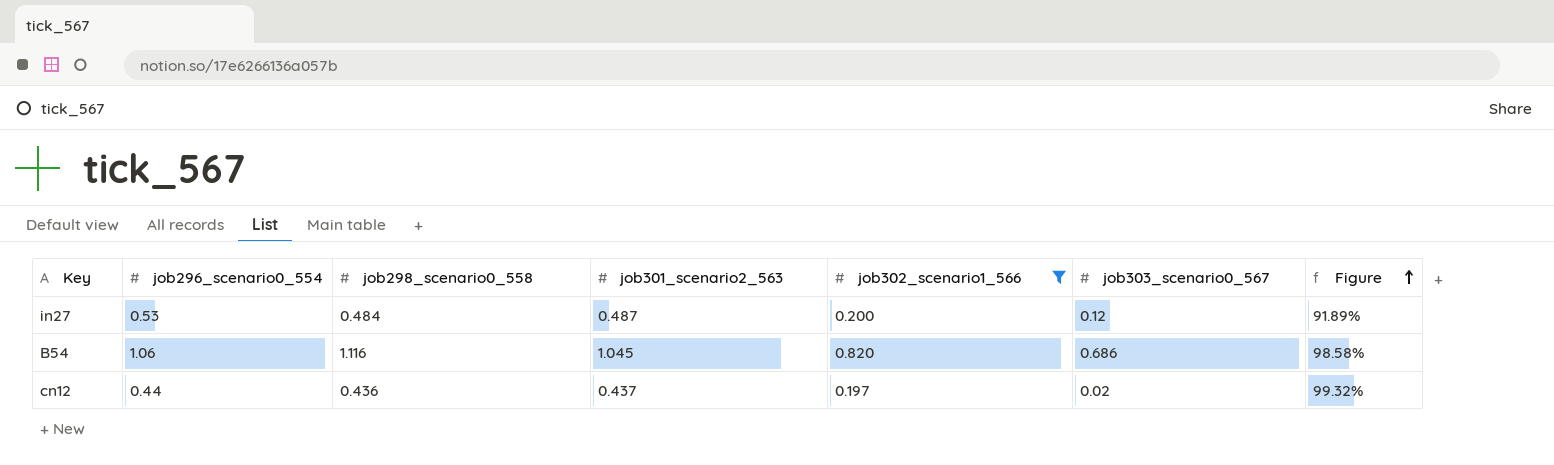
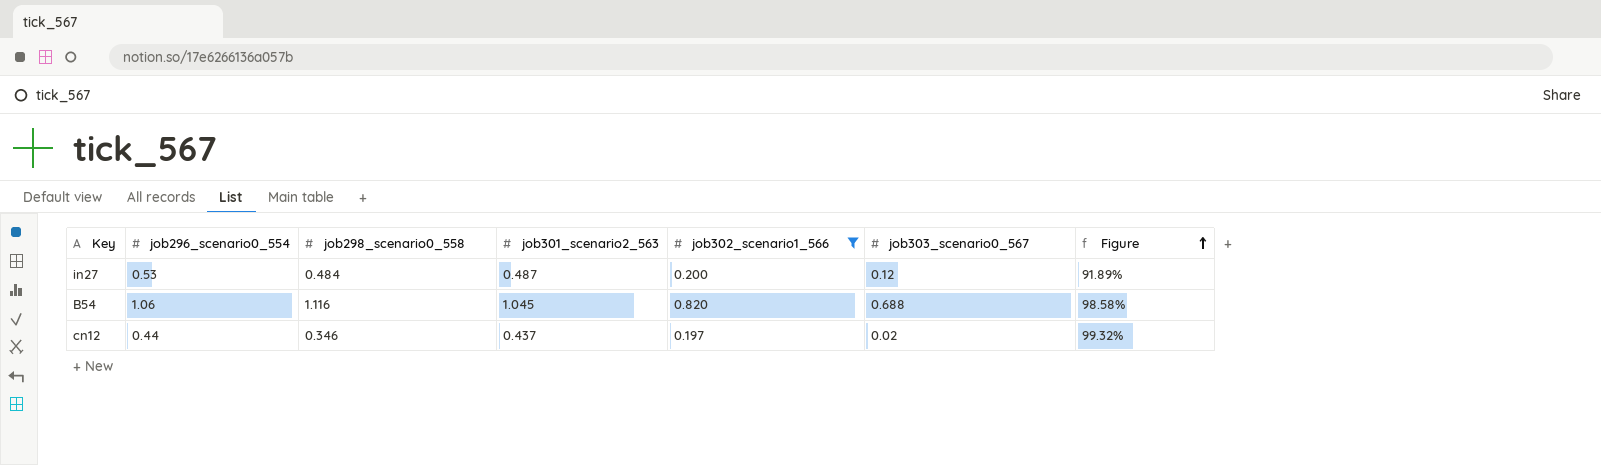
B54 | job303_scenario0_567: 0.686 -> 0.688
cn12 | job298_scenario0_558: 0.436 -> 0.346

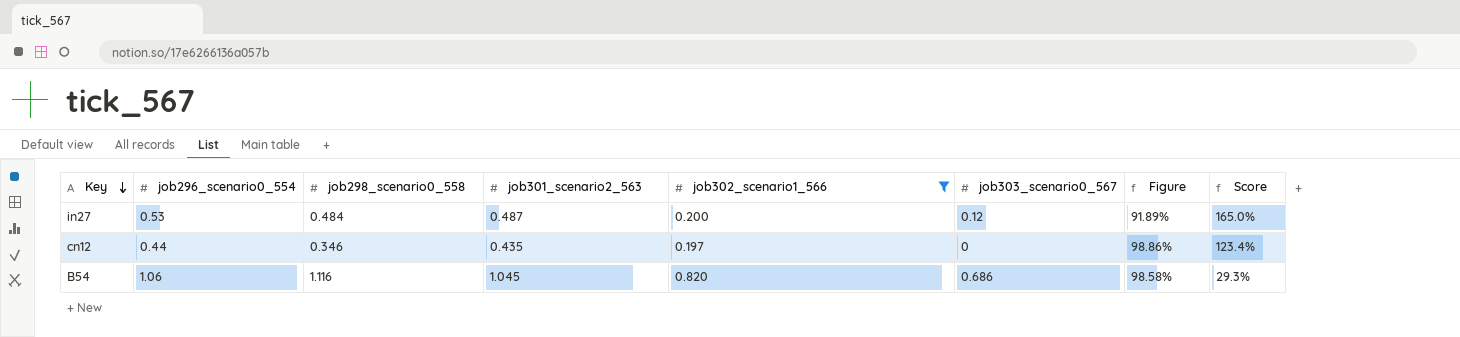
row order: Figure ascending -> Key descending
column Score | formula: none -> ([job296_scenario0_554] - [job302_scenario1_566]) / [job302_scenario1_566]
cn12 | job301_scenario2_563: 0.437 -> 0.435
cn12 | job303_scenario0_567: 0.02 -> 0
cn12 | Figure: 99.32% -> 98.86%
B54 | job303_scenario0_567: 0.688 -> 0.686

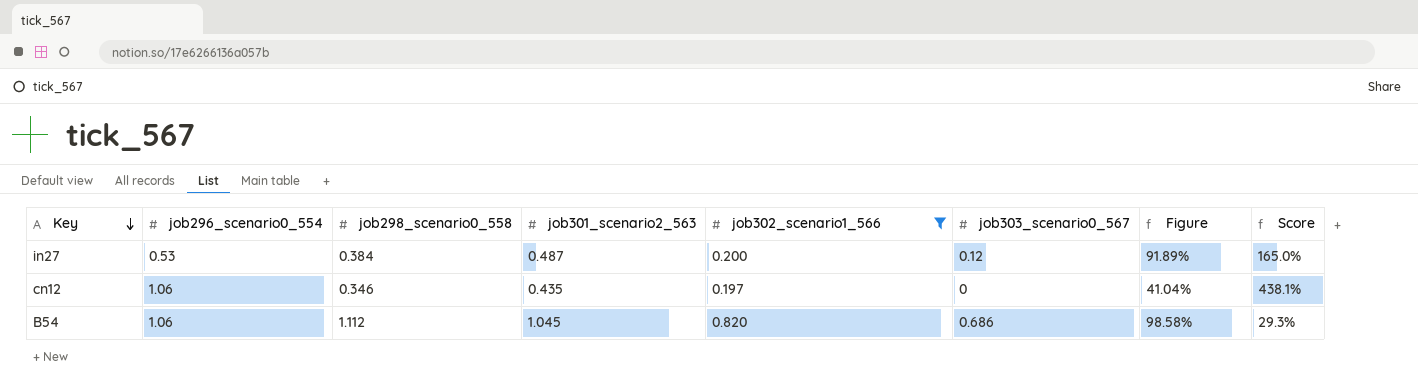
in27 | job298_scenario0_558: 0.484 -> 0.384
cn12 | job296_scenario0_554: 0.44 -> 1.06
cn12 | Figure: 98.86% -> 41.04%
cn12 | Score: 123.4% -> 438.1%
B54 | job298_scenario0_558: 1.116 -> 1.112

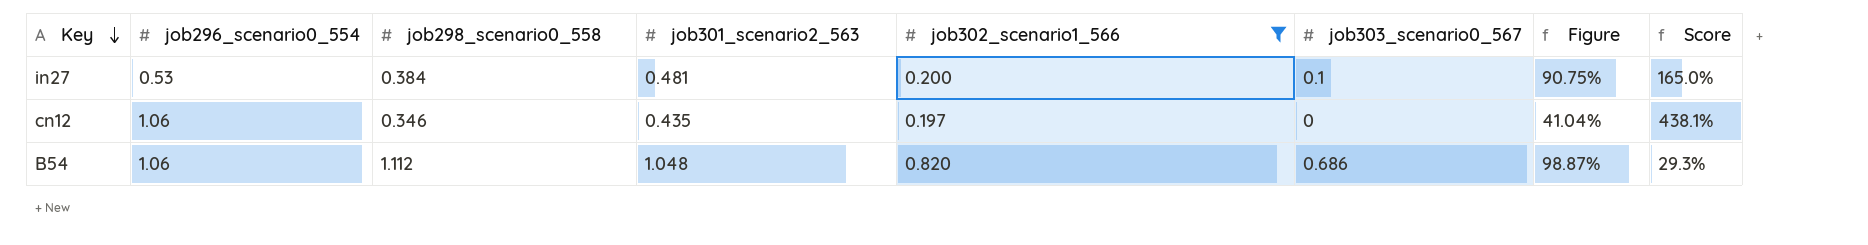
in27 | job301_scenario2_563: 0.487 -> 0.481
in27 | job303_scenario0_567: 0.12 -> 0.1
in27 | Figure: 91.89% -> 90.75%
B54 | job301_scenario2_563: 1.045 -> 1.048
B54 | Figure: 98.58% -> 98.87%

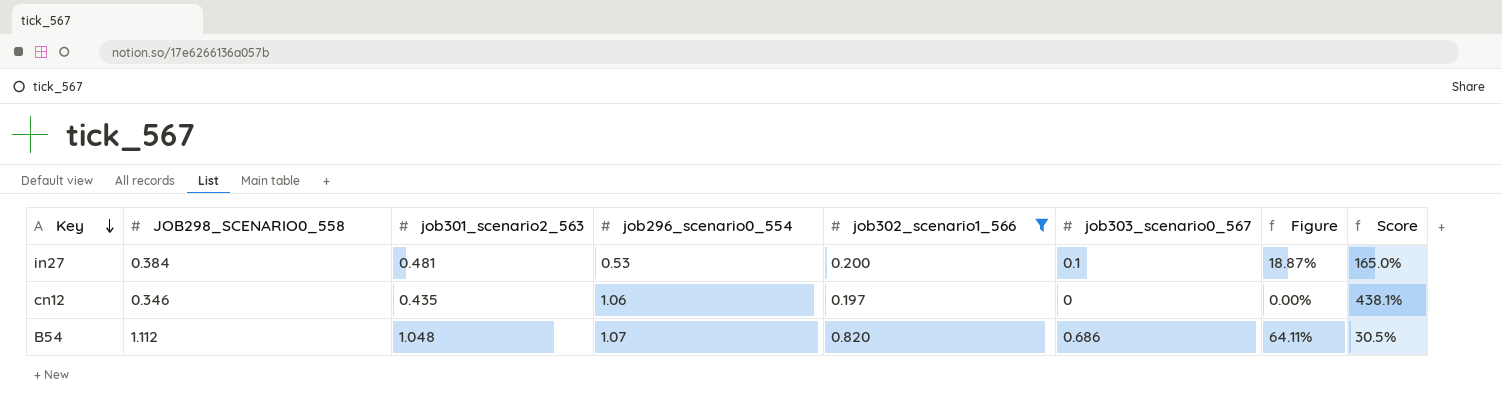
column name: job298_scenario0_558 -> JOB298_SCENARIO0_558
column job296_scenario0_554 | position: 2 -> 4
column Figure | formula: [job301_scenario2_563] / [job296_scenario0_554] -> [job303_scenario0_567] / [job296_scenario0_554]
B54 | job296_scenario0_554: 1.06 -> 1.07
B54 | Score: 29.3% -> 30.5%

